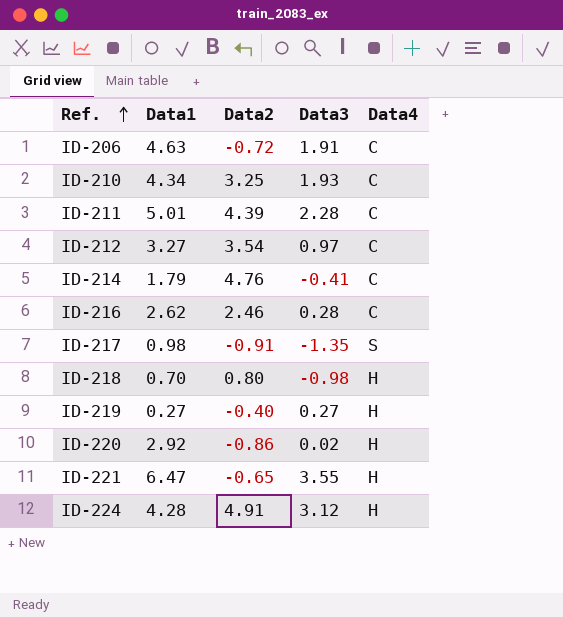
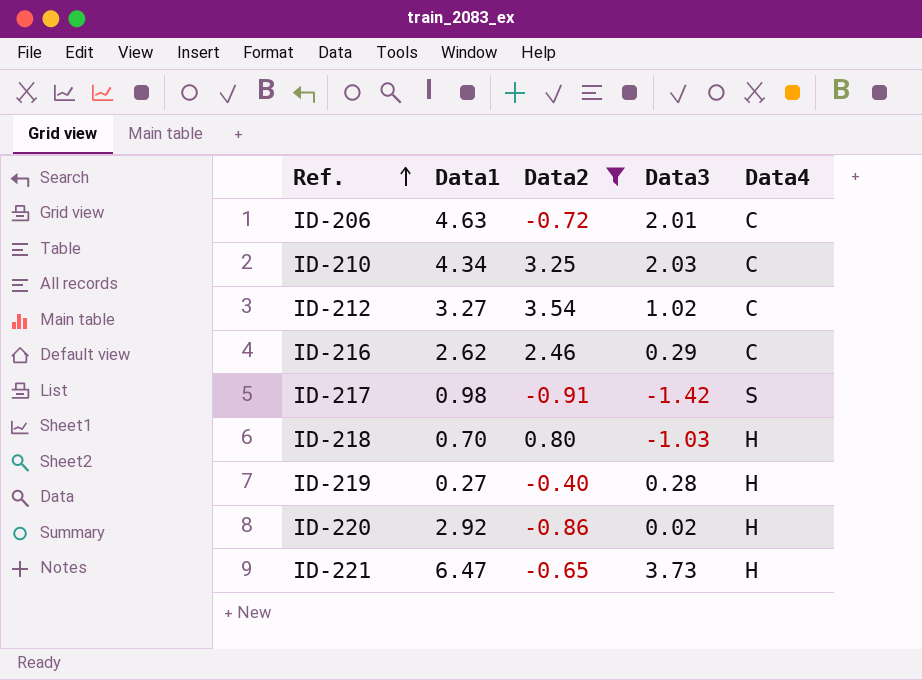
filter: none -> Data2 <= 3.54
ID-206 | Data3: 1.91 -> 2.01
ID-210 | Data3: 1.93 -> 2.03
ID-212 | Data3: 0.97 -> 1.02
ID-216 | Data3: 0.28 -> 0.29
ID-217 | Data3: -1.35 -> -1.42
ID-218 | Data3: -0.98 -> -1.03
ID-219 | Data3: 0.27 -> 0.28
ID-221 | Data3: 3.55 -> 3.73

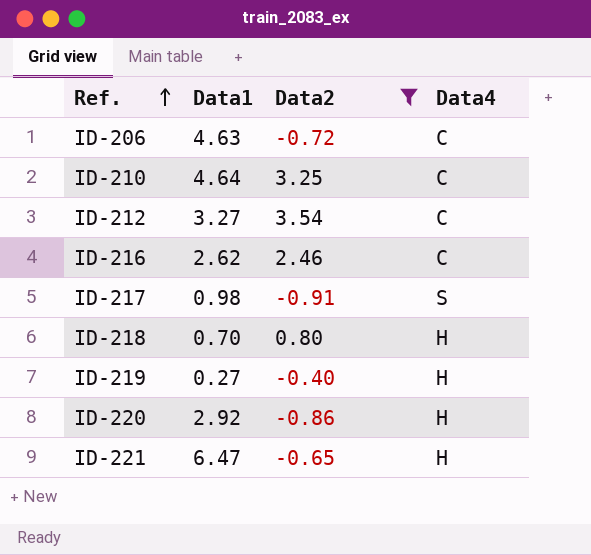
column Data3 | position: 4 -> none
ID-210 | Data1: 4.34 -> 4.64

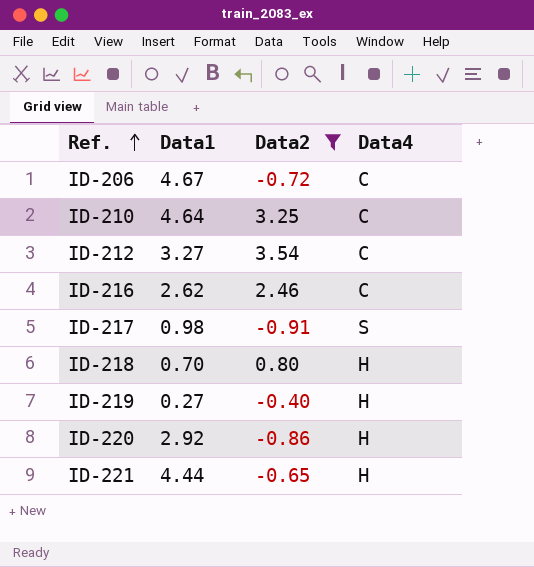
ID-206 | Data1: 4.63 -> 4.67
ID-221 | Data1: 6.47 -> 4.44

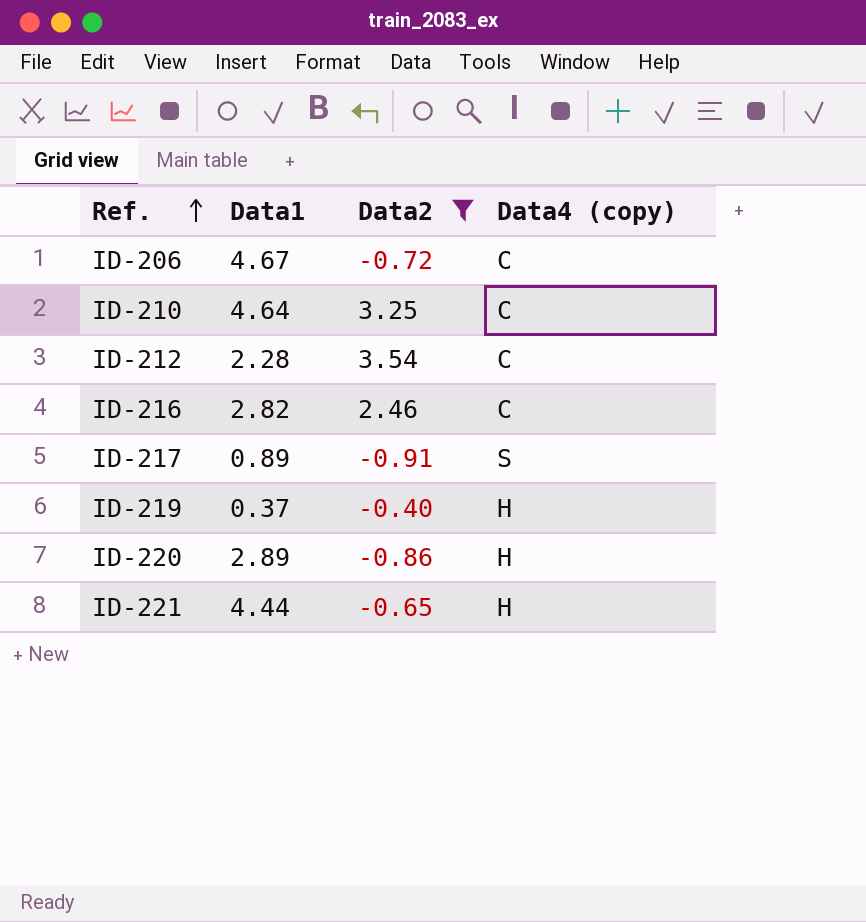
column name: Data4 -> Data4 (copy)
row ID-218: 0.70 | 0.80 | H -> none
ID-212 | Data1: 3.27 -> 2.28
ID-216 | Data1: 2.62 -> 2.82
ID-217 | Data1: 0.98 -> 0.89
ID-219 | Data1: 0.27 -> 0.37
ID-220 | Data1: 2.92 -> 2.89

